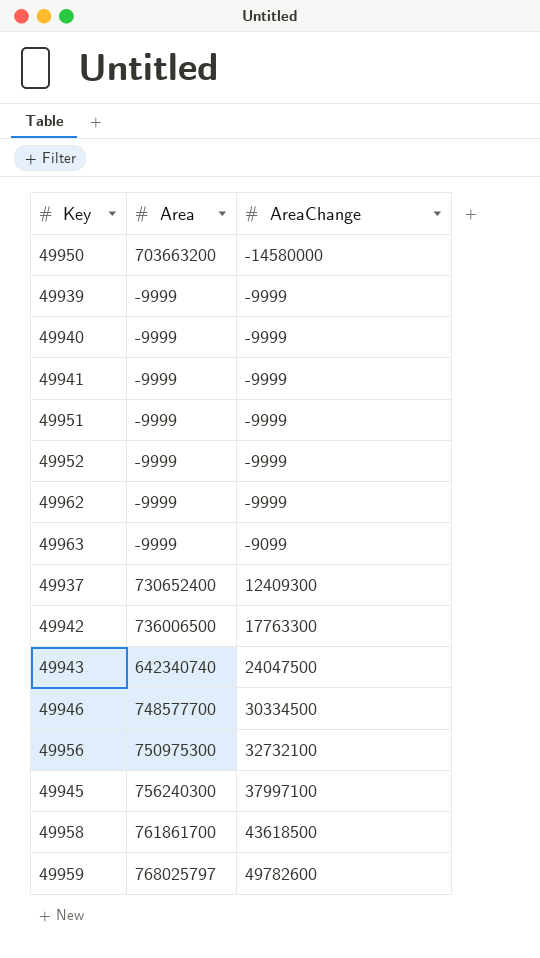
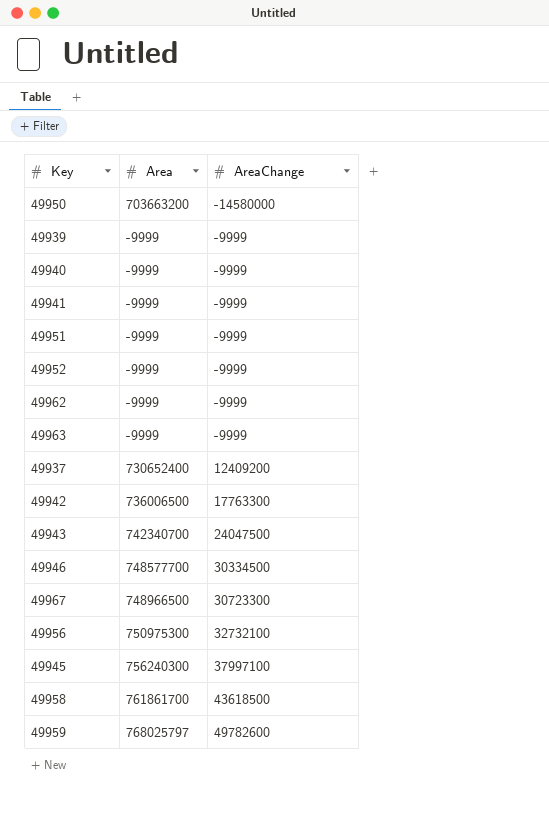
49963 | AreaChange: -9099 -> -9999
49937 | AreaChange: 12409300 -> 12409200
49943 | Area: 642340740 -> 742340700
row 49967: none -> 748966500 | 30723300

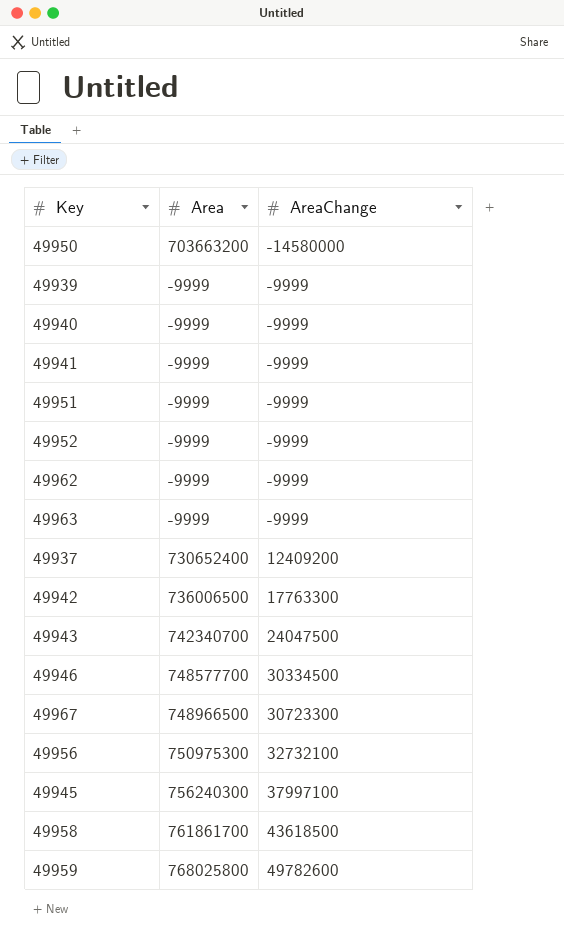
49959 | Area: 768025797 -> 768025800

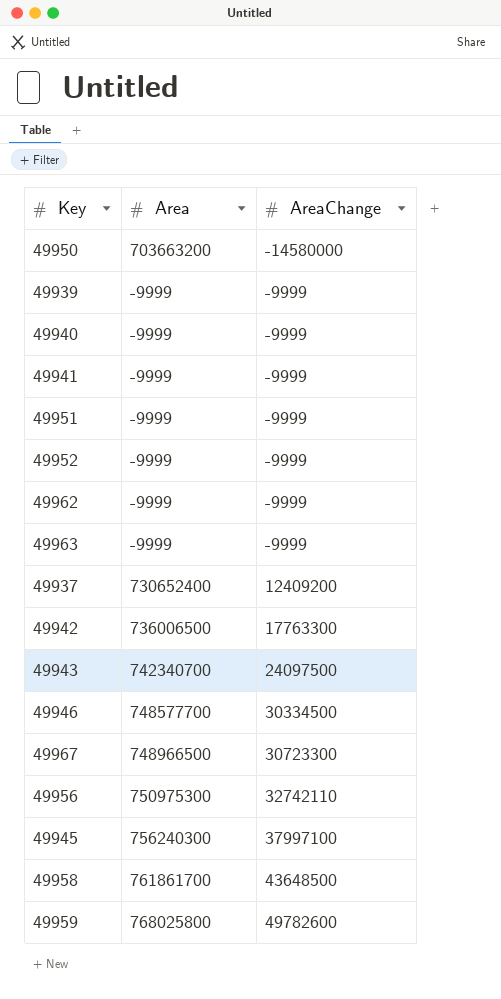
49943 | AreaChange: 24047500 -> 24097500
49956 | AreaChange: 32732100 -> 32742110
49958 | AreaChange: 43618500 -> 43648500

